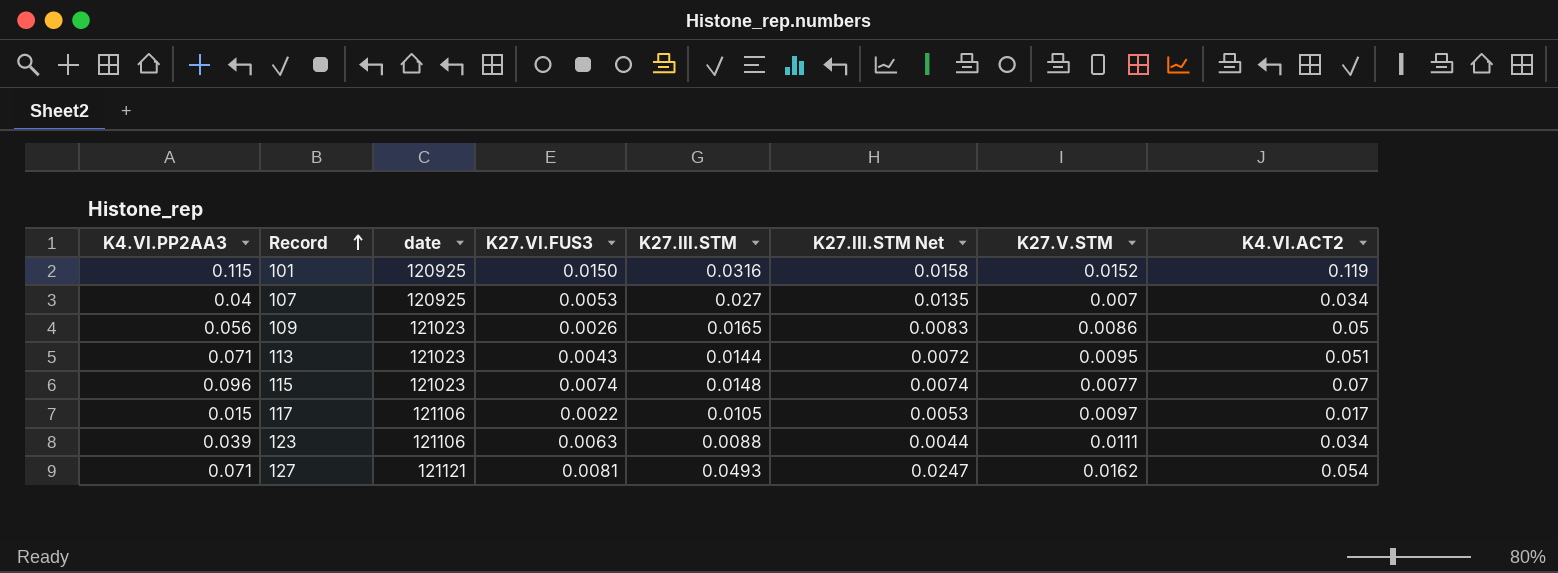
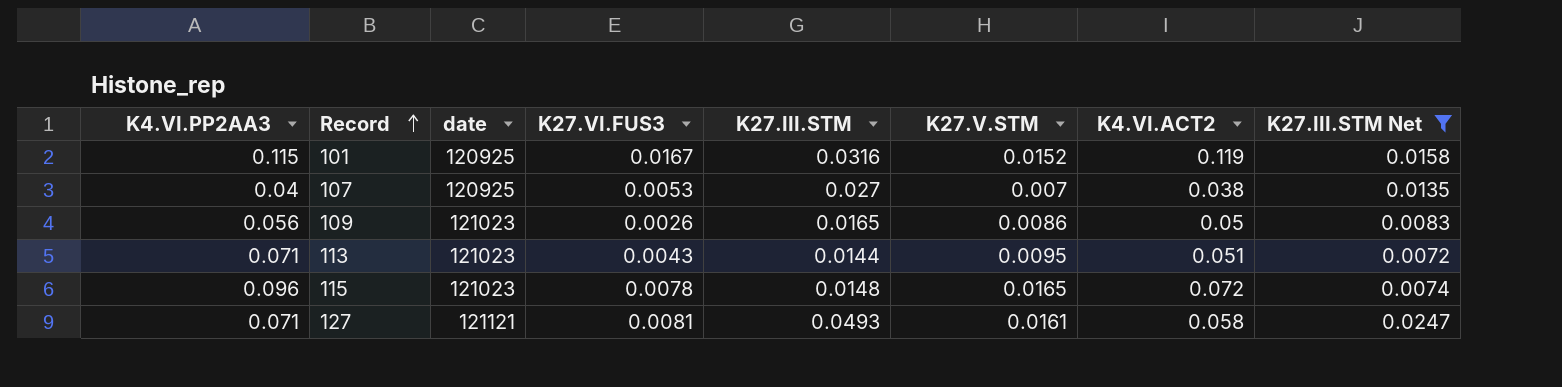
filter: none -> K27.III.STM Net >= 0.0072
column K27.III.STM Net | position: 6 -> 8
101 | K27.VI.FUS3: 0.0150 -> 0.0167
107 | K4.VI.ACT2: 0.034 -> 0.038
115 | K27.VI.FUS3: 0.0074 -> 0.0078
115 | K27.V.STM: 0.0077 -> 0.0165
115 | K4.VI.ACT2: 0.07 -> 0.072
127 | K27.V.STM: 0.0162 -> 0.0161
127 | K4.VI.ACT2: 0.054 -> 0.058

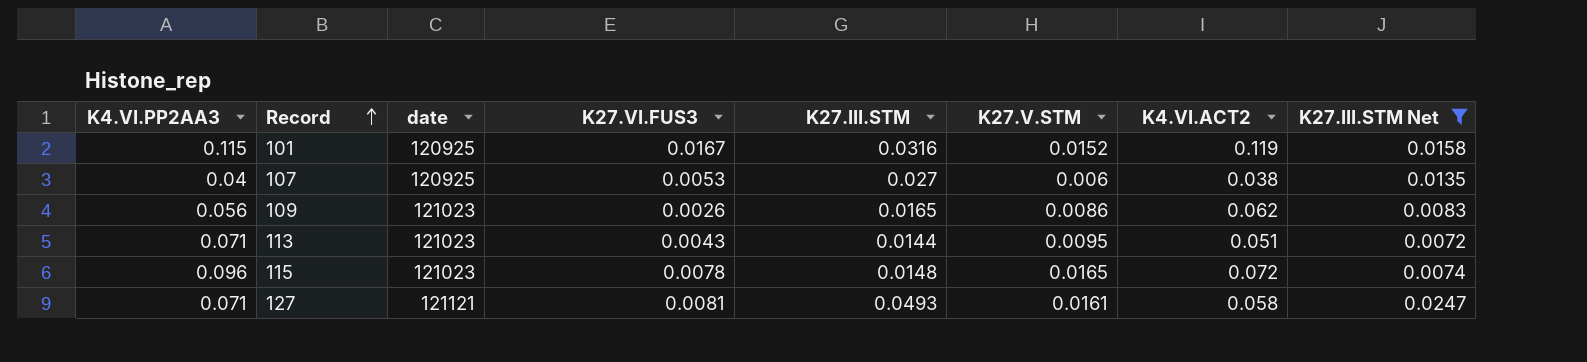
107 | K27.V.STM: 0.007 -> 0.006
109 | K4.VI.ACT2: 0.05 -> 0.062

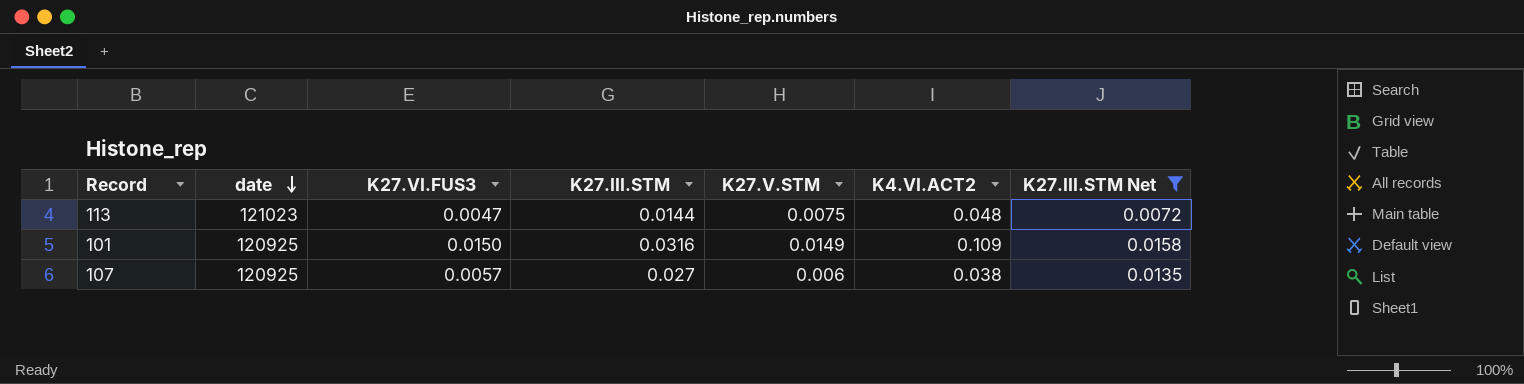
row order: Record ascending -> date descending
column K4.VI.PP2AA3 | position: 1 -> none
row 109: 0.056 | 121023 | 0.0026 | 0.0165 | 0.0086 | 0.062 | 0.0083 -> none
row 115: 0.096 | 121023 | 0.0078 | 0.0148 | 0.0165 | 0.072 | 0.0074 -> none
row 127: 0.071 | 121121 | 0.0081 | 0.0493 | 0.0161 | 0.058 | 0.0247 -> none
113 | K27.VI.FUS3: 0.0043 -> 0.0047
113 | K27.V.STM: 0.0095 -> 0.0075
113 | K4.VI.ACT2: 0.051 -> 0.048
101 | K27.VI.FUS3: 0.0167 -> 0.0150
101 | K27.V.STM: 0.0152 -> 0.0149
101 | K4.VI.ACT2: 0.119 -> 0.109
107 | K27.VI.FUS3: 0.0053 -> 0.0057

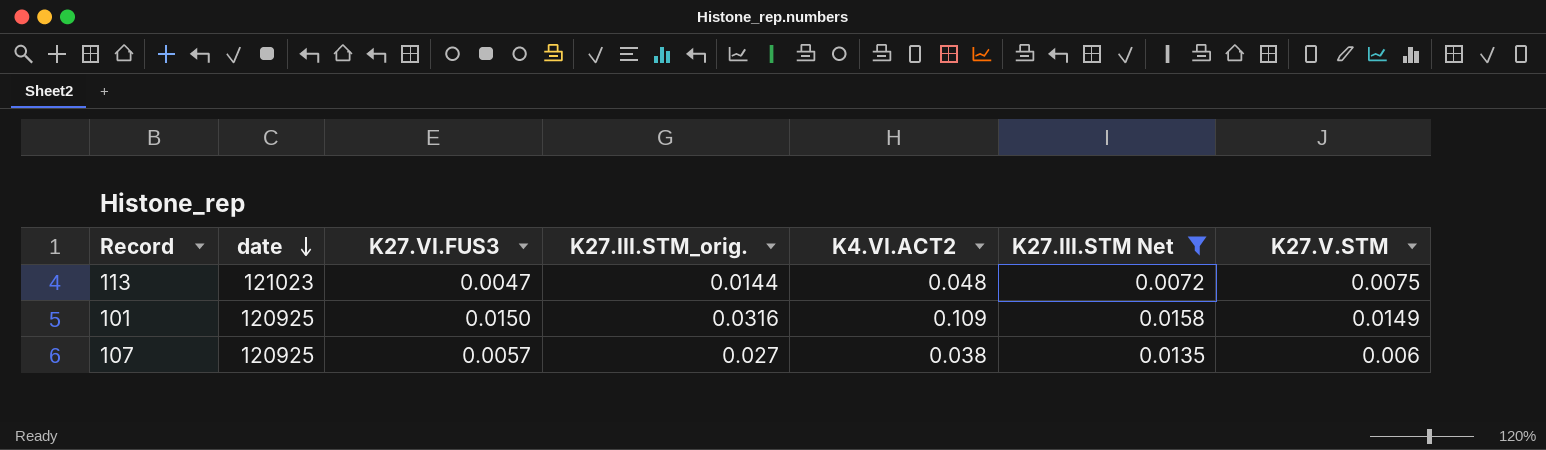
column name: K27.III.STM -> K27.III.STM_orig.
column K27.V.STM | position: 5 -> 7

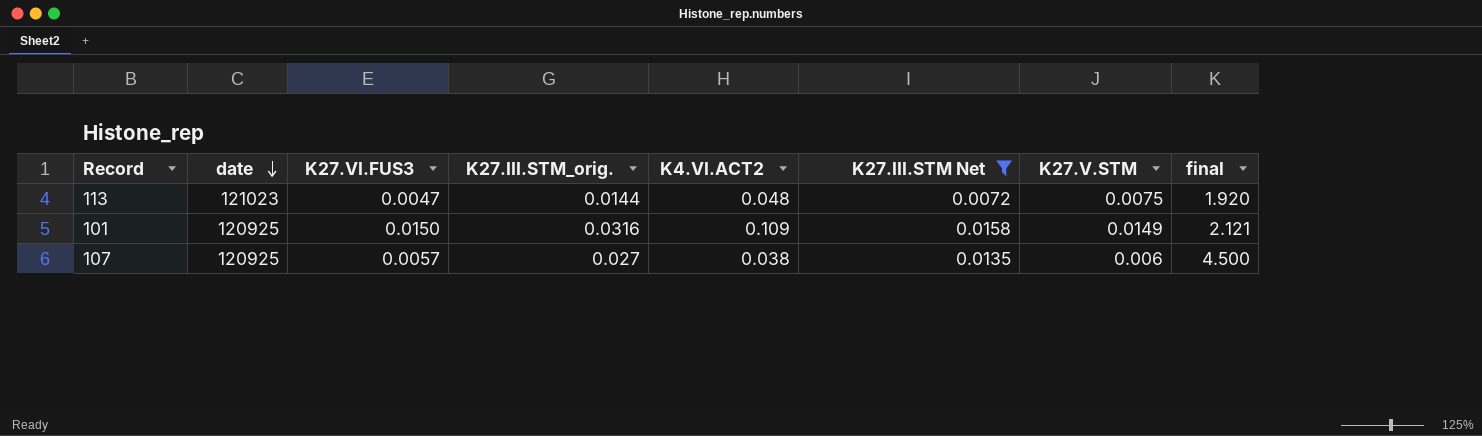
column final | formula: none -> [K27.III.STM_orig.] / [K27.V.STM]

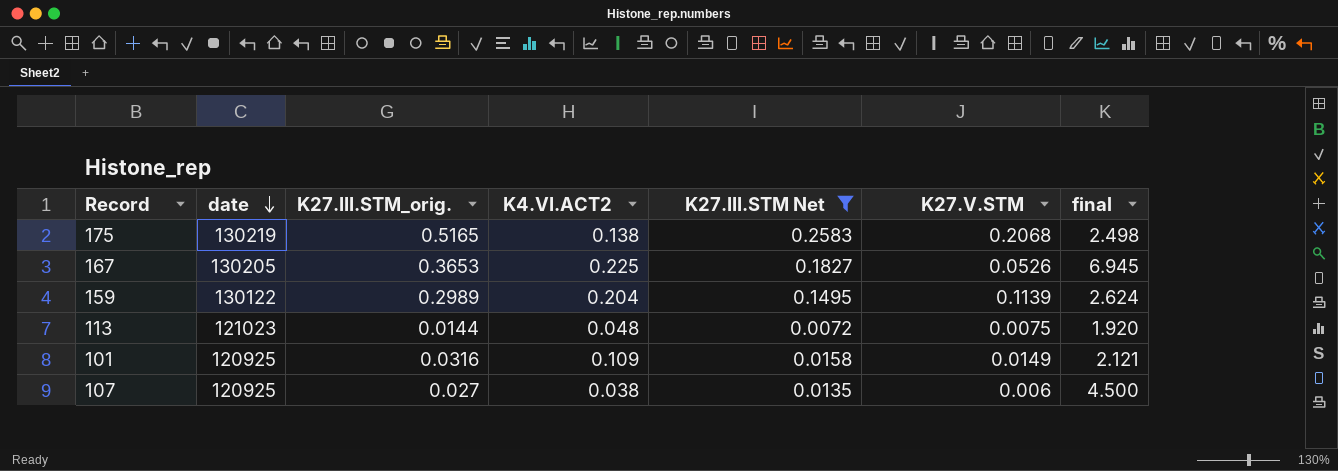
column K27.VI.FUS3 | position: 3 -> none
row 175: none -> 130219 | 0.5165 | 0.138 | 0.2583 | 0.2068 | 2.498
row 167: none -> 130205 | 0.3653 | 0.225 | 0.1827 | 0.0526 | 6.945
row 159: none -> 130122 | 0.2989 | 0.204 | 0.1495 | 0.1139 | 2.624

